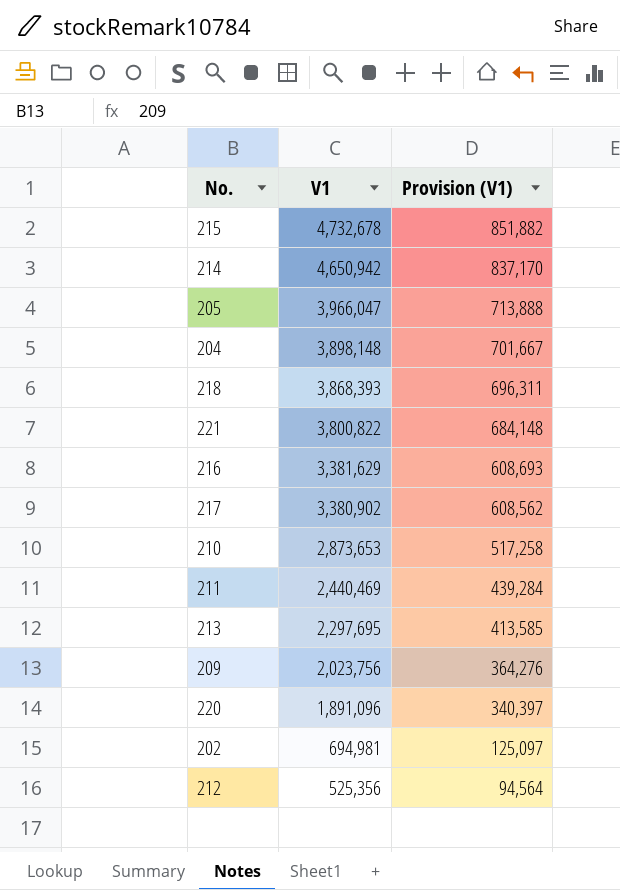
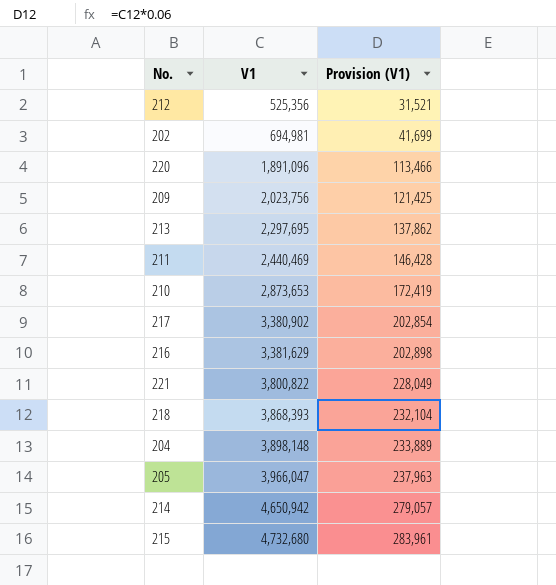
row order: V1 descending -> V1 ascending
column Provision (V1) | formula: [V1] * 0.18 -> [V1] * 0.06
215 | V1: 4,732,678 -> 4,732,680

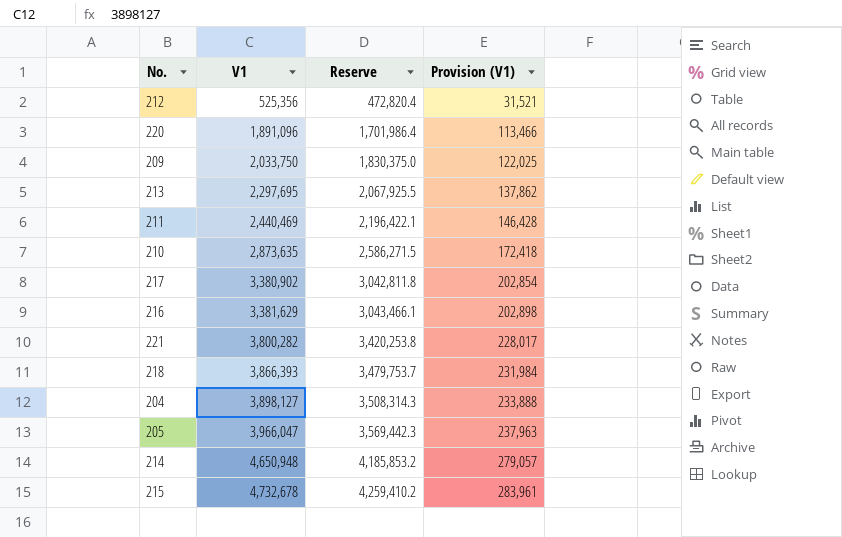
column Reserve | formula: none -> [V1] * 0.9
row 202: 694,981 | 41,699 -> none
209 | V1: 2,023,756 -> 2,033,750
209 | Provision (V1): 121,425 -> 122,025
210 | V1: 2,873,653 -> 2,873,635
210 | Provision (V1): 172,419 -> 172,418
221 | V1: 3,800,822 -> 3,800,282
221 | Provision (V1): 228,049 -> 228,017
218 | V1: 3,868,393 -> 3,866,393
218 | Provision (V1): 232,104 -> 231,984
204 | V1: 3,898,148 -> 3,898,127
204 | Provision (V1): 233,889 -> 233,888
214 | V1: 4,650,942 -> 4,650,948
215 | V1: 4,732,680 -> 4,732,678

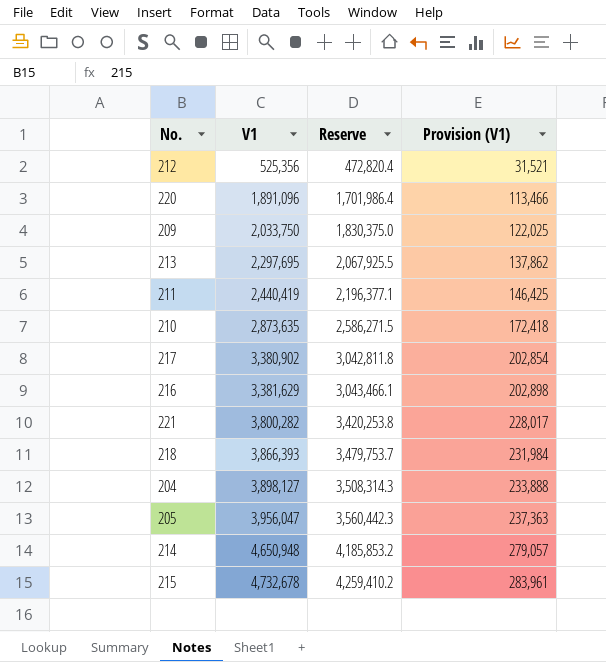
211 | V1: 2,440,469 -> 2,440,419
211 | Reserve: 2,196,422.1 -> 2,196,377.1
211 | Provision (V1): 146,428 -> 146,425
205 | V1: 3,966,047 -> 3,956,047
205 | Reserve: 3,569,442.3 -> 3,560,442.3
205 | Provision (V1): 237,963 -> 237,363

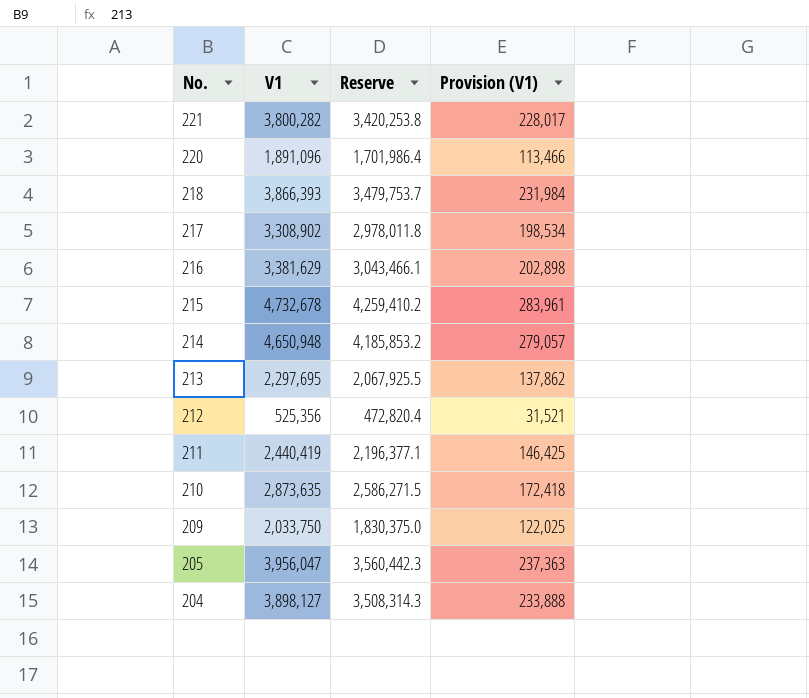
row order: V1 ascending -> No. descending
217 | V1: 3,380,902 -> 3,308,902
217 | Reserve: 3,042,811.8 -> 2,978,011.8
217 | Provision (V1): 202,854 -> 198,534

